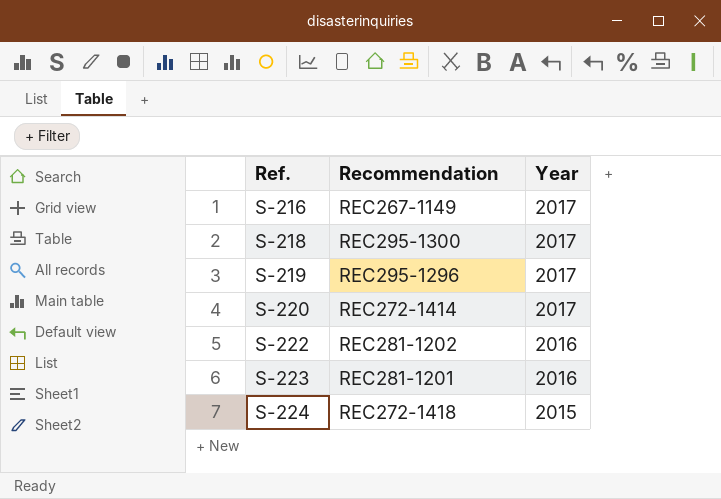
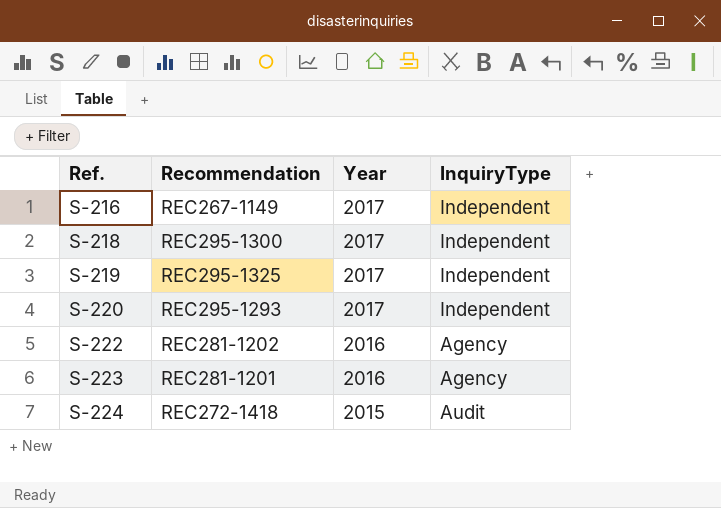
column InquiryType | position: none -> 4
S-219 | Recommendation: REC295-1296 -> REC295-1325
S-220 | Recommendation: REC272-1414 -> REC295-1293

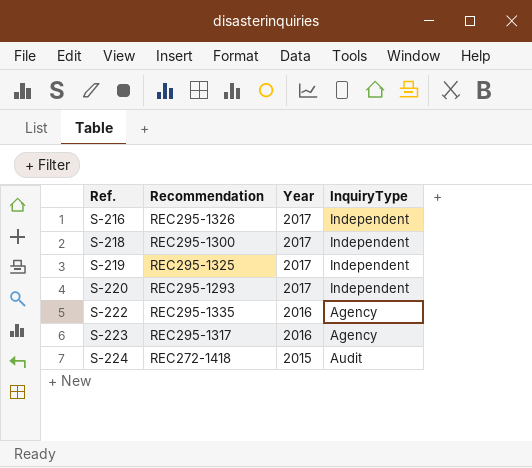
S-216 | Recommendation: REC267-1149 -> REC295-1326
S-222 | Recommendation: REC281-1202 -> REC295-1335
S-223 | Recommendation: REC281-1201 -> REC295-1317

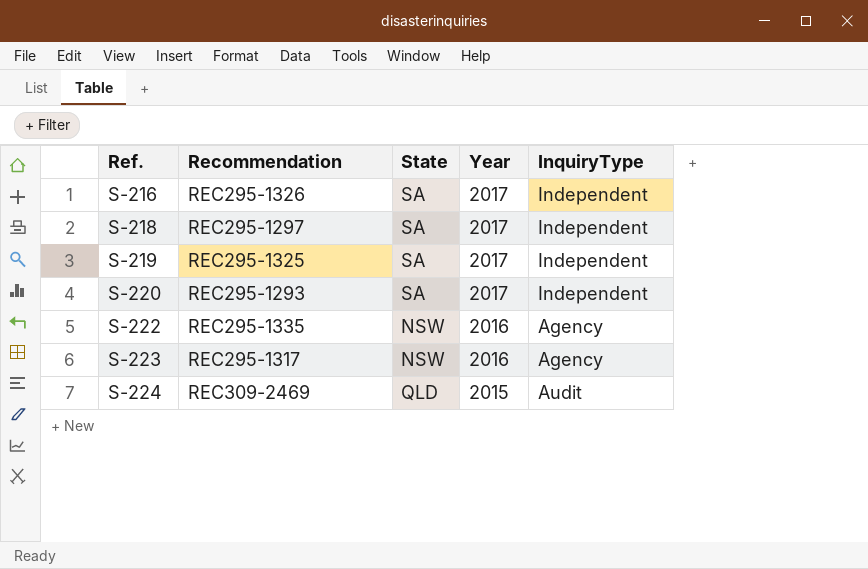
column State | position: none -> 3
S-218 | Recommendation: REC295-1300 -> REC295-1297
S-224 | Recommendation: REC272-1418 -> REC309-2469

